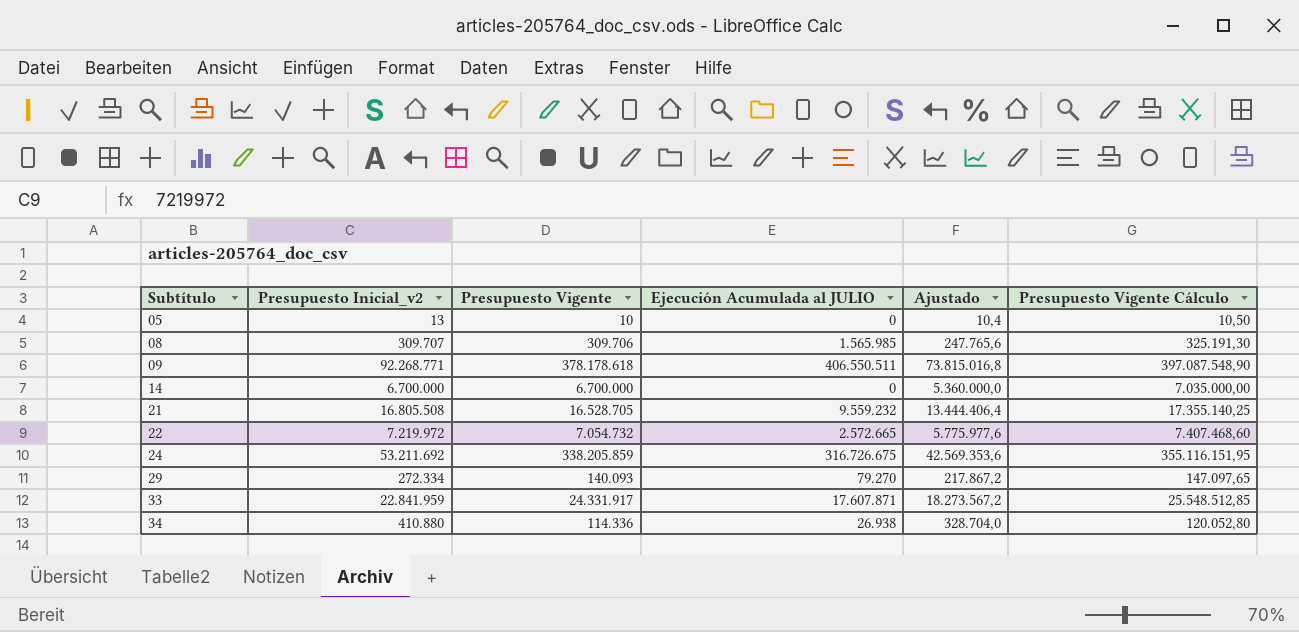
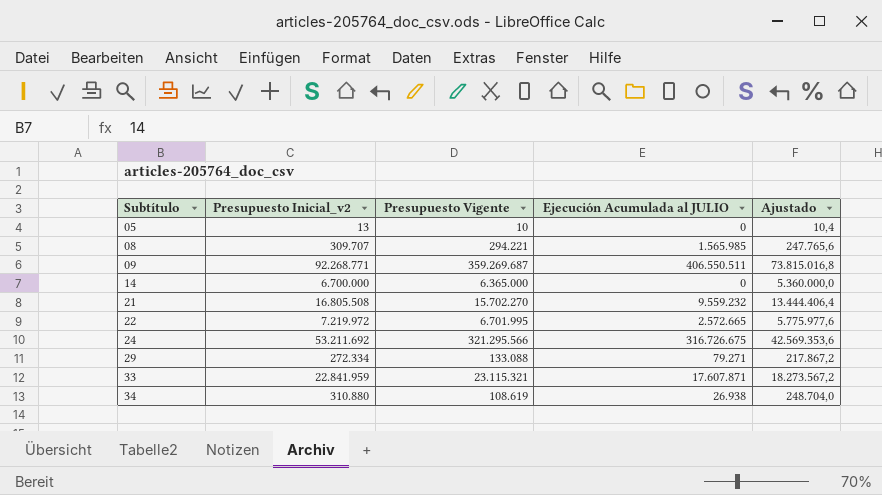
column Presupuesto Vigente Cálculo | formula: [Presupuesto Vigente] * 1,05 -> none
08 | Presupuesto Vigente: 309.706 -> 294.221
09 | Presupuesto Vigente: 378.178.618 -> 359.269.687
14 | Presupuesto Vigente: 6.700.000 -> 6.365.000
21 | Presupuesto Vigente: 16.528.705 -> 15.702.270
22 | Presupuesto Vigente: 7.054.732 -> 6.701.995
24 | Presupuesto Vigente: 338.205.859 -> 321.295.566
29 | Presupuesto Vigente: 140.093 -> 133.088
29 | Ejecución Acumulada al JULIO: 79.270 -> 79.271
33 | Presupuesto Vigente: 24.331.917 -> 23.115.321
34 | Presupuesto Inicial_v2: 410.880 -> 310.880
34 | Presupuesto Vigente: 114.336 -> 108.619
34 | Ajustado: 328.704,0 -> 248.704,0

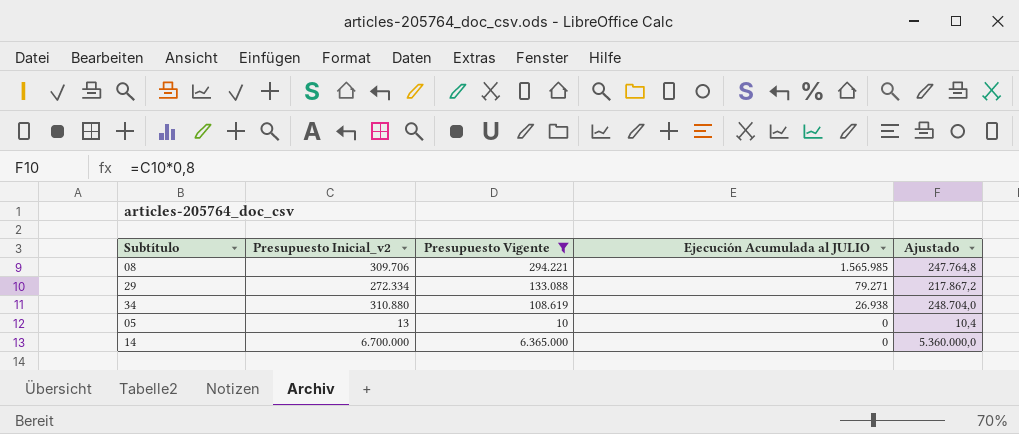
filter: none -> Presupuesto Vigente <= 6.365.000
row order: Subtítulo ascending -> Ejecución Acumulada al JULIO descending
08 | Presupuesto Inicial_v2: 309.707 -> 309.706
08 | Ajustado: 247.765,6 -> 247.764,8

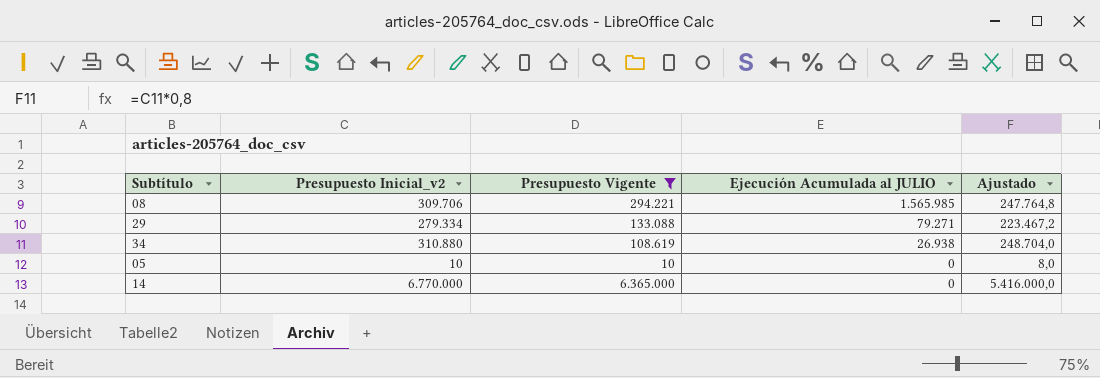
29 | Presupuesto Inicial_v2: 272.334 -> 279.334
29 | Ajustado: 217.867,2 -> 223.467,2
05 | Presupuesto Inicial_v2: 13 -> 10
05 | Ajustado: 10,4 -> 8,0
14 | Presupuesto Inicial_v2: 6.700.000 -> 6.770.000
14 | Ajustado: 5.360.000,0 -> 5.416.000,0

